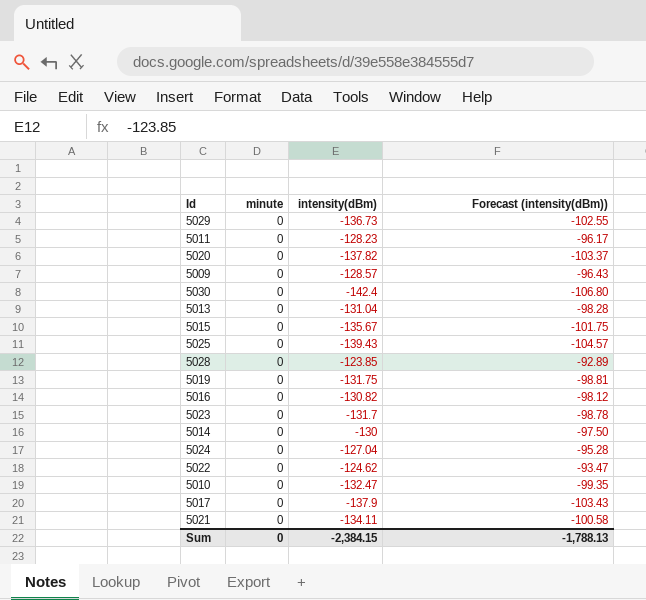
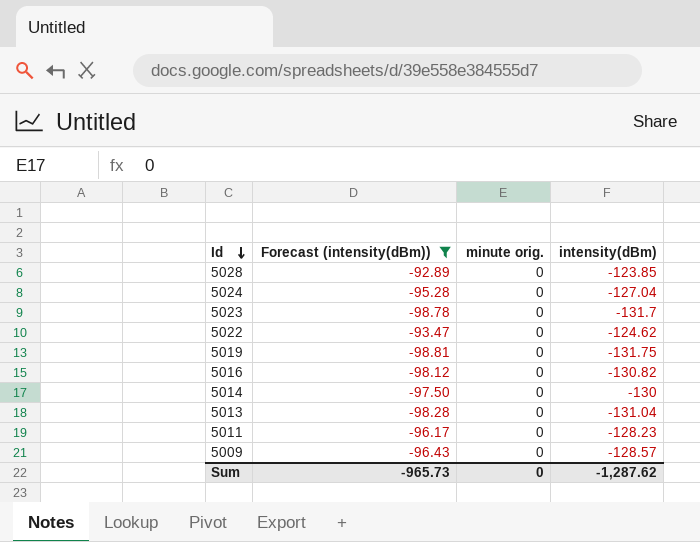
filter: none -> Forecast (intensity(dBm)) >= -98.81
row order: none -> Id descending
column Forecast (intensity(dBm)) | position: 4 -> 2
column name: minute -> minute orig.
Sum | Forecast (intensity(dBm)): -1,788.13 -> -965.73
Sum | intensity(dBm): -2,384.15 -> -1,287.62

